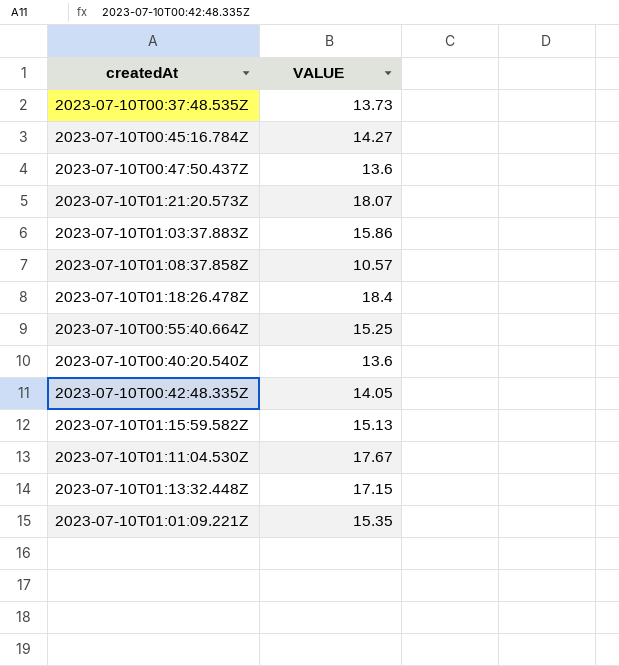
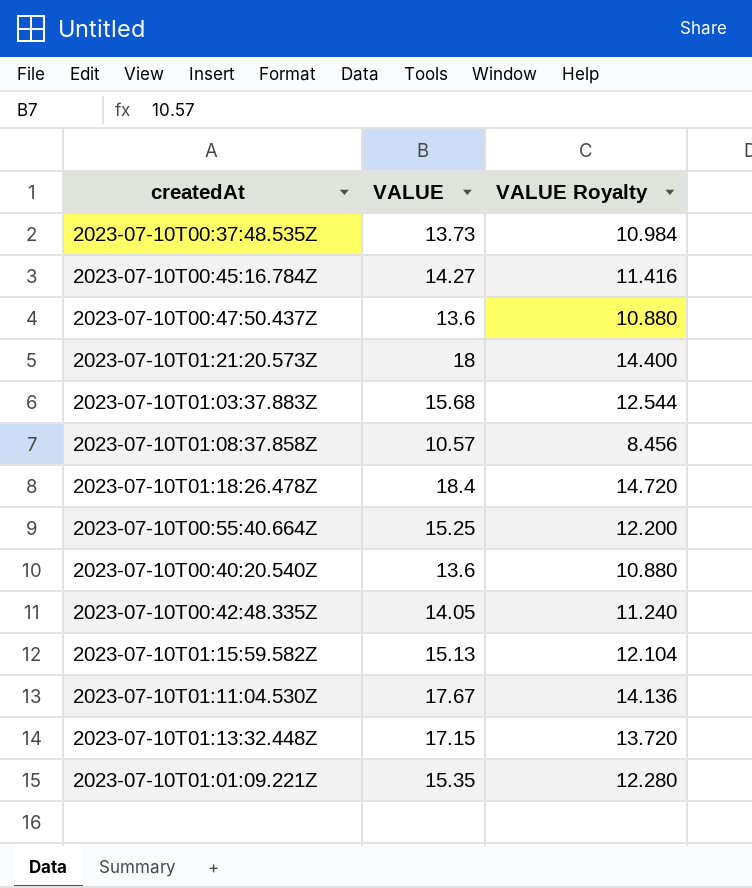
column VALUE Royalty | formula: none -> [VALUE] * 0.8
2023-07-10T01:21:20.573Z | VALUE: 18.07 -> 18
2023-07-10T01:03:37.883Z | VALUE: 15.86 -> 15.68

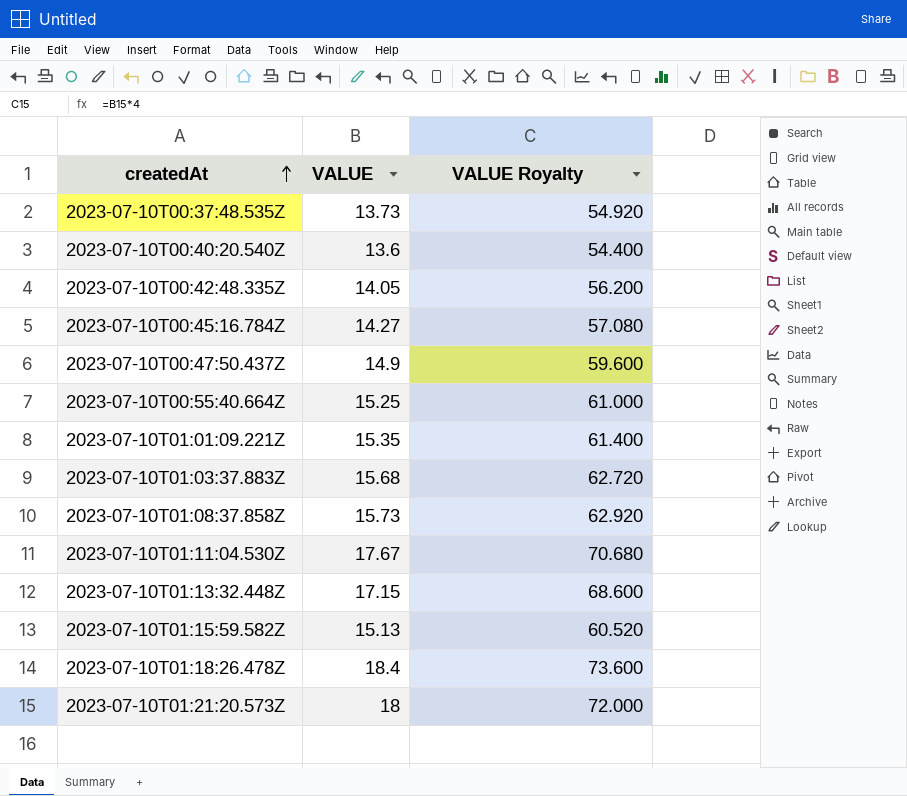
row order: none -> createdAt ascending
column VALUE Royalty | formula: [VALUE] * 0.8 -> [VALUE] * 4
2023-07-10T00:47:50.437Z | VALUE: 13.6 -> 14.9
2023-07-10T01:08:37.858Z | VALUE: 10.57 -> 15.73

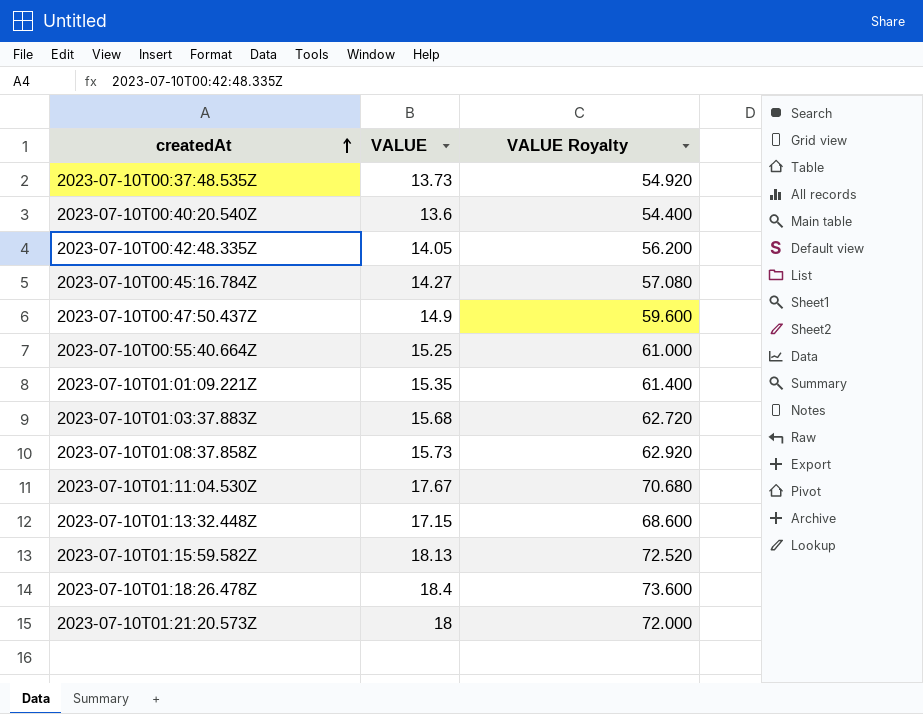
2023-07-10T01:15:59.582Z | VALUE: 15.13 -> 18.13
2023-07-10T01:15:59.582Z | VALUE Royalty: 60.520 -> 72.520

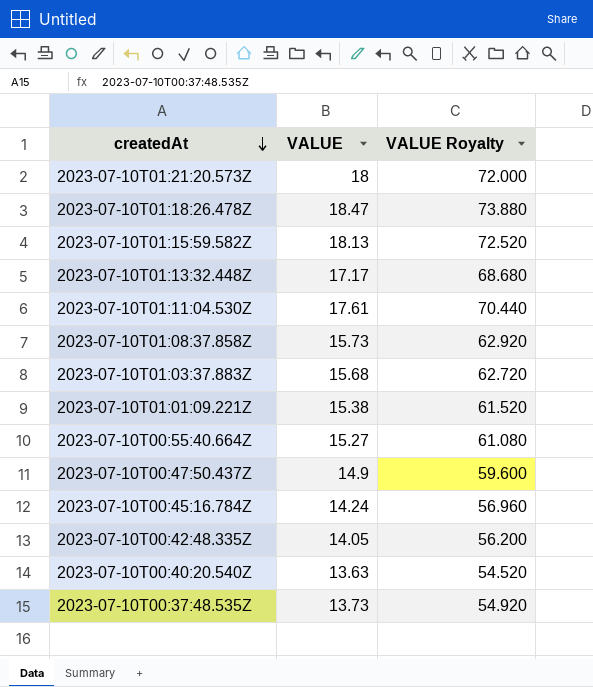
row order: createdAt ascending -> createdAt descending
2023-07-10T01:18:26.478Z | VALUE: 18.4 -> 18.47
2023-07-10T01:18:26.478Z | VALUE Royalty: 73.600 -> 73.880
2023-07-10T01:13:32.448Z | VALUE: 17.15 -> 17.17
2023-07-10T01:13:32.448Z | VALUE Royalty: 68.600 -> 68.680
2023-07-10T01:11:04.530Z | VALUE: 17.67 -> 17.61
2023-07-10T01:11:04.530Z | VALUE Royalty: 70.680 -> 70.440
2023-07-10T01:01:09.221Z | VALUE: 15.35 -> 15.38
2023-07-10T01:01:09.221Z | VALUE Royalty: 61.400 -> 61.520
2023-07-10T00:55:40.664Z | VALUE: 15.25 -> 15.27
2023-07-10T00:55:40.664Z | VALUE Royalty: 61.000 -> 61.080
2023-07-10T00:45:16.784Z | VALUE: 14.27 -> 14.24
2023-07-10T00:45:16.784Z | VALUE Royalty: 57.080 -> 56.960
2023-07-10T00:40:20.540Z | VALUE: 13.6 -> 13.63
2023-07-10T00:40:20.540Z | VALUE Royalty: 54.400 -> 54.520

